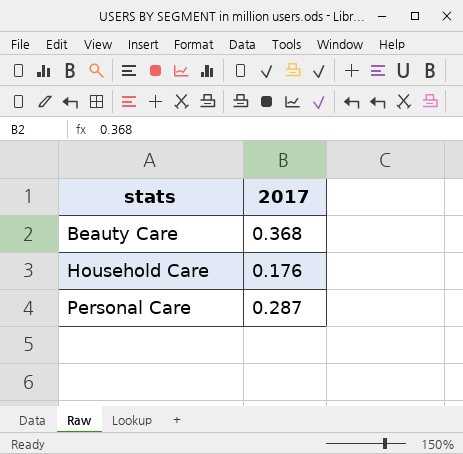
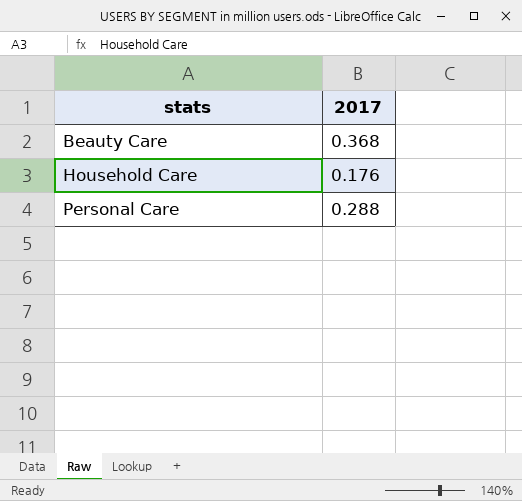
Personal Care | 2017: 0.287 -> 0.288

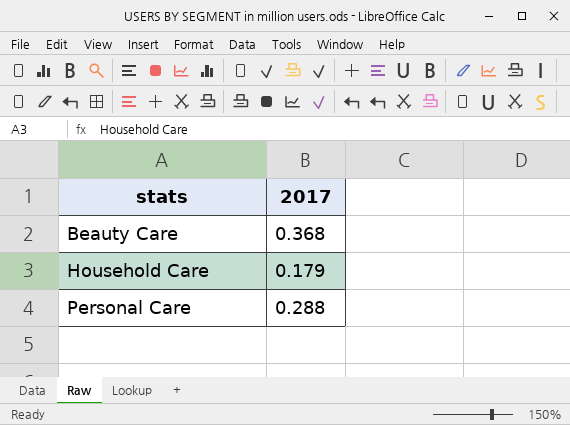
Household Care | 2017: 0.176 -> 0.179

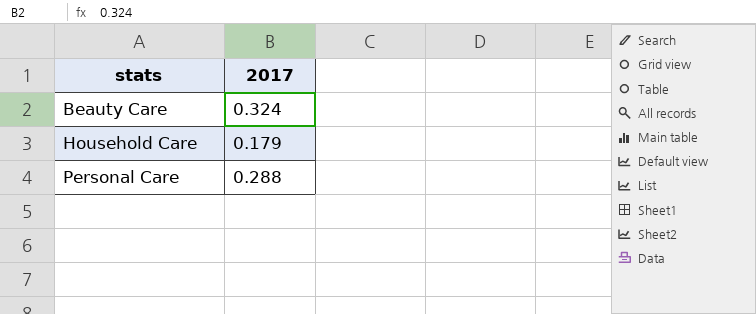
Beauty Care | 2017: 0.368 -> 0.324

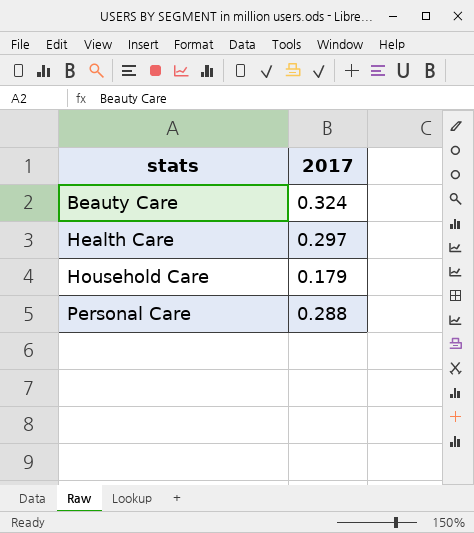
row Health Care: none -> 0.297

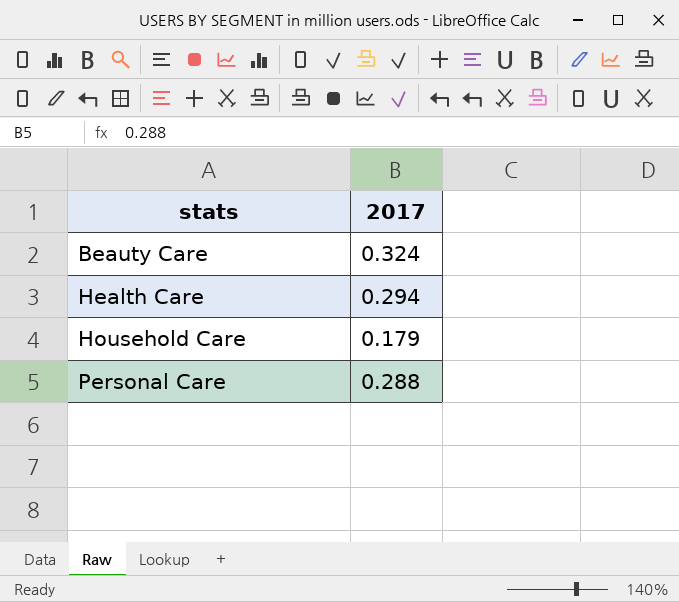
Health Care | 2017: 0.297 -> 0.294

